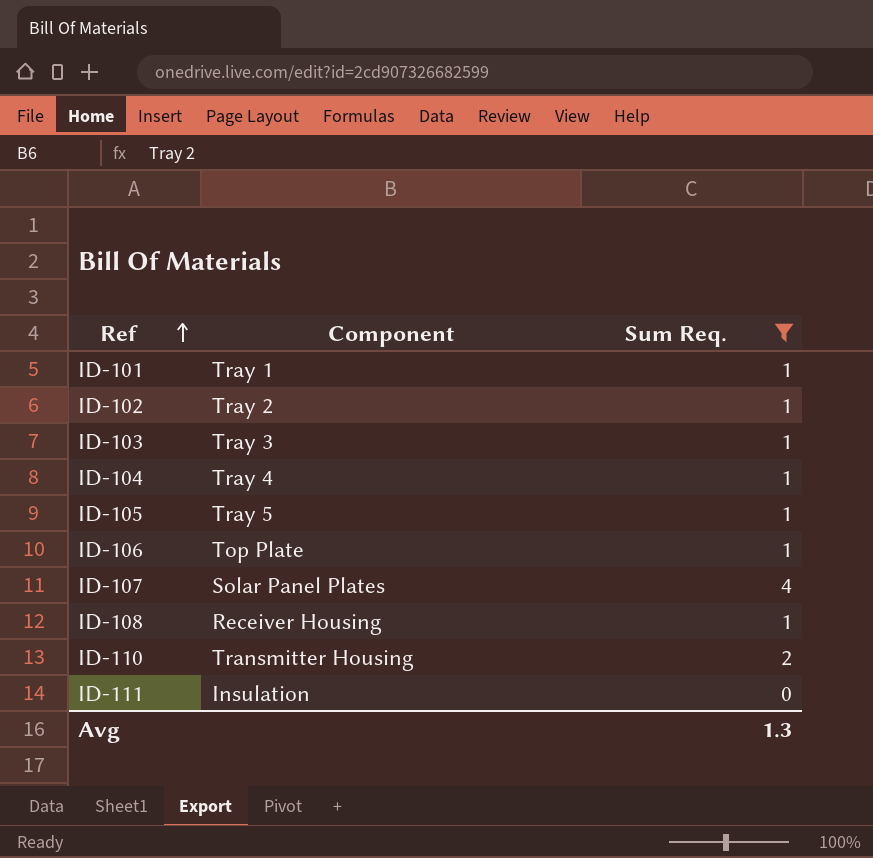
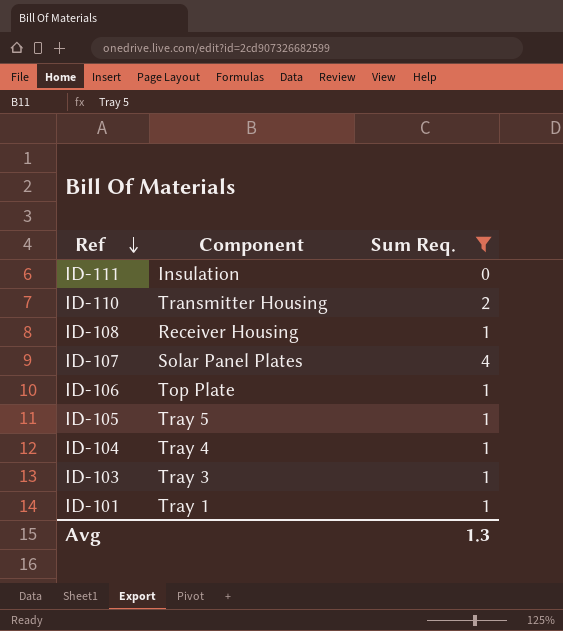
row order: Ref ascending -> Ref descending
row ID-102: Tray 2 | 1 -> none

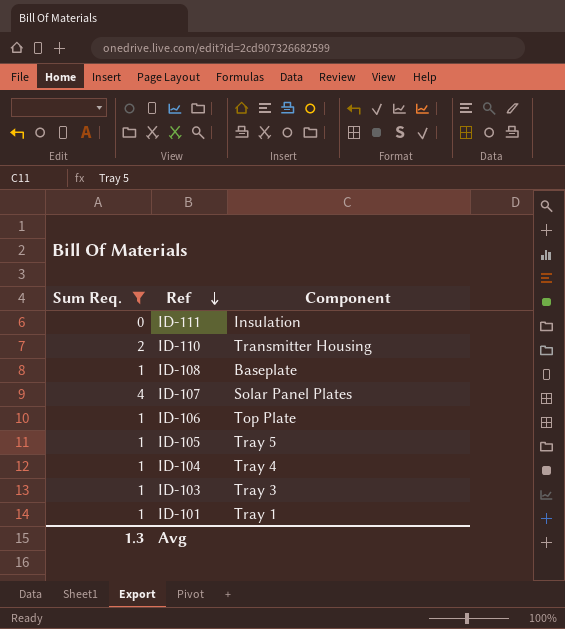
column Sum Req. | position: 3 -> 1
ID-108 | Component: Receiver Housing -> Baseplate

